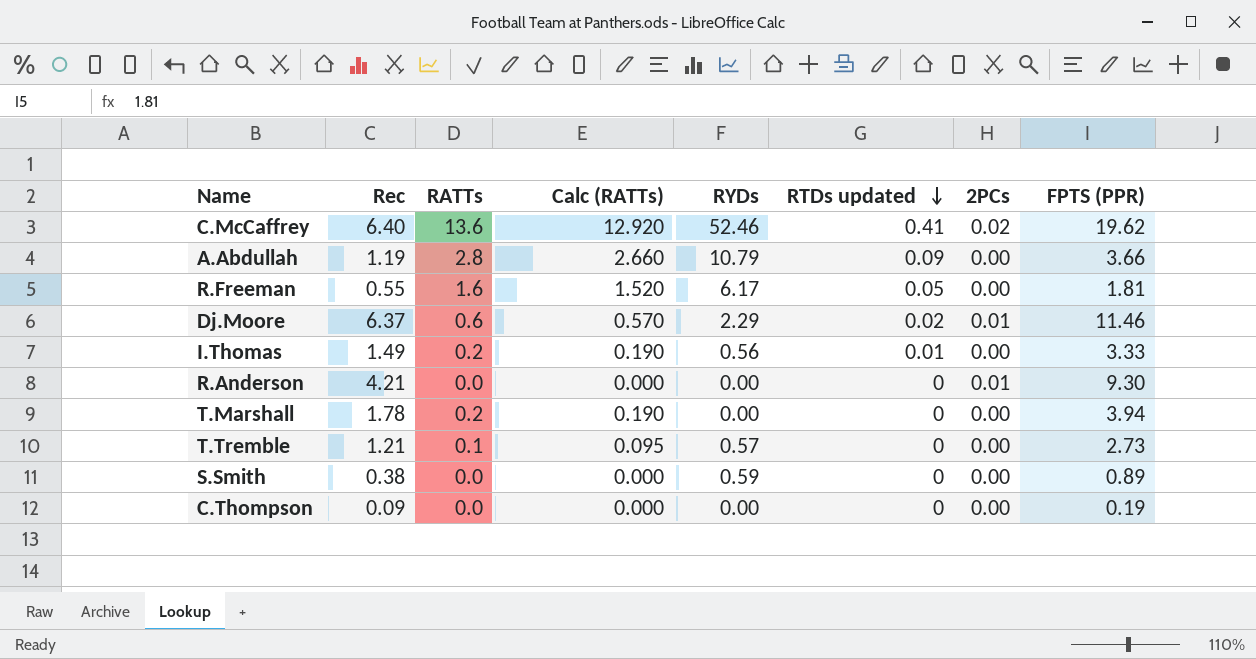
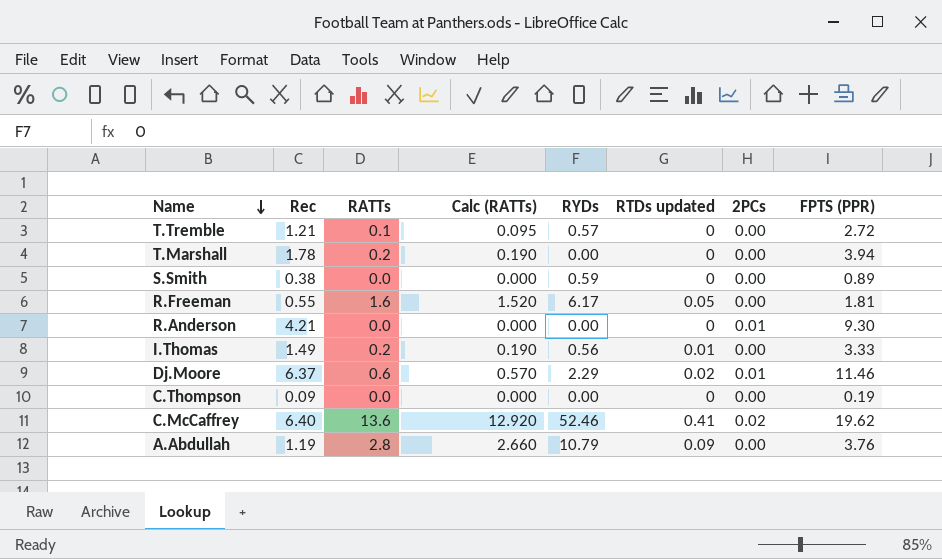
row order: RTDs updated descending -> Name descending
T.Tremble | FPTS (PPR): 2.73 -> 2.72
A.Abdullah | FPTS (PPR): 3.66 -> 3.76

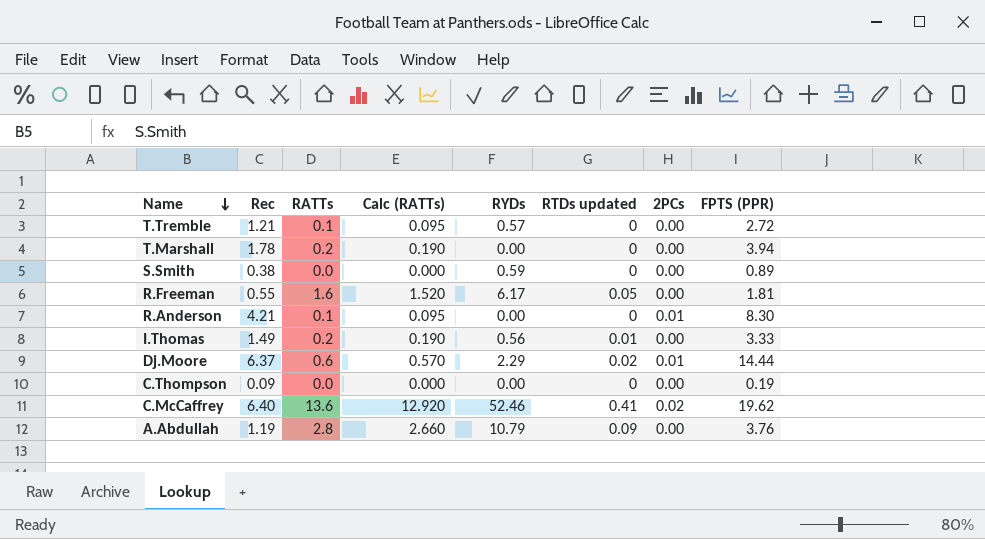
R.Anderson | RATTs: 0.0 -> 0.1
R.Anderson | Calc (RATTs): 0.000 -> 0.095
R.Anderson | FPTS (PPR): 9.30 -> 8.30
Dj.Moore | FPTS (PPR): 11.46 -> 14.44

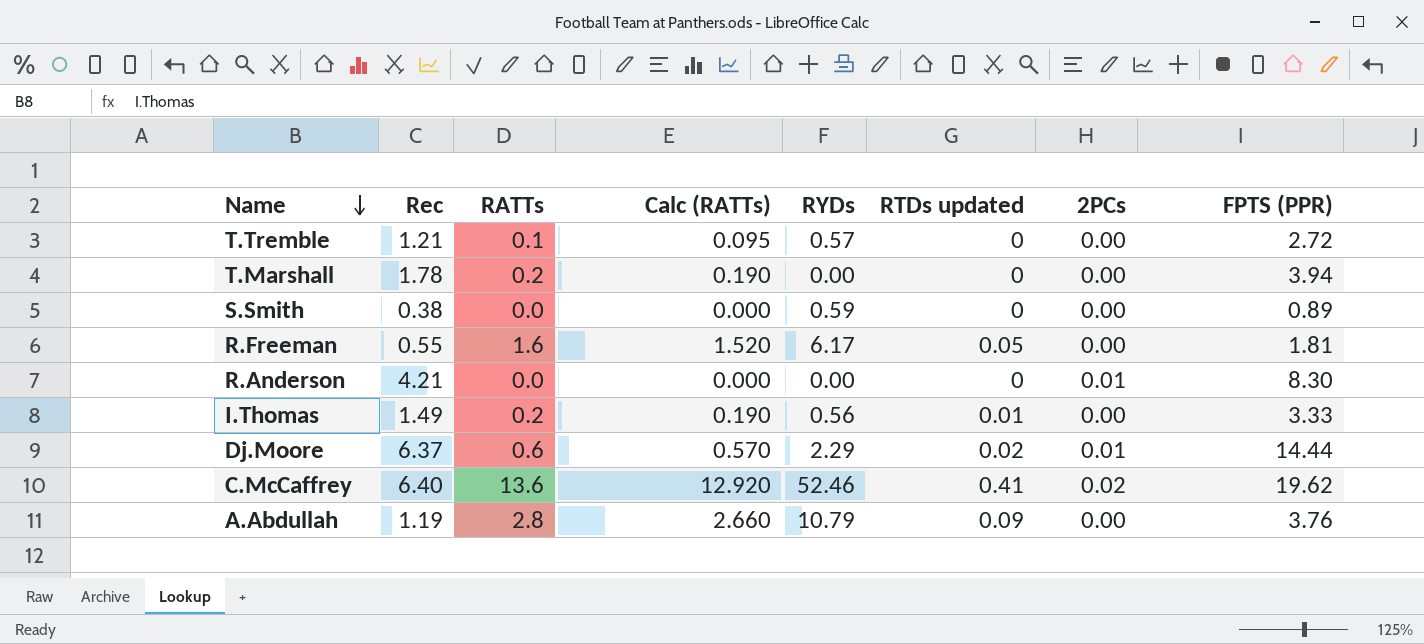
row C.Thompson: 0.09 | 0.0 | 0.000 | 0.00 | 0 | 0.00 | 0.19 -> none
R.Anderson | RATTs: 0.1 -> 0.0
R.Anderson | Calc (RATTs): 0.095 -> 0.000

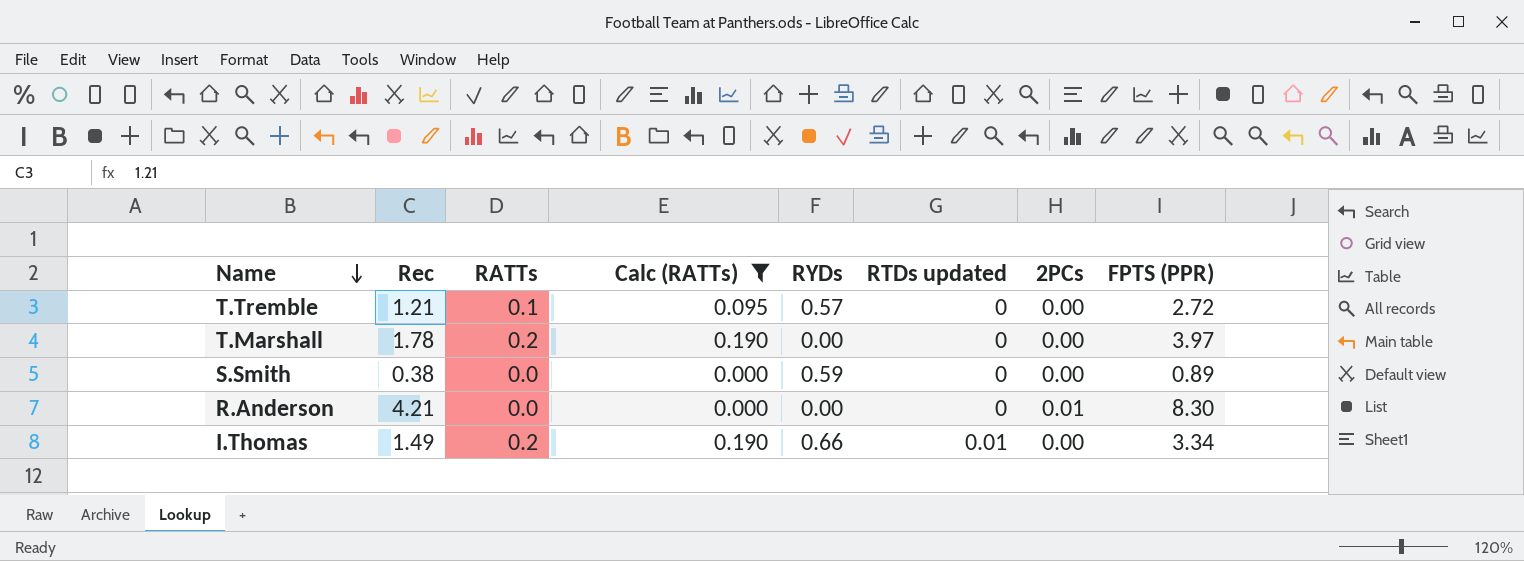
filter: none -> Calc (RATTs) <= 0.190
T.Marshall | FPTS (PPR): 3.94 -> 3.97
I.Thomas | RYDs: 0.56 -> 0.66
I.Thomas | FPTS (PPR): 3.33 -> 3.34

